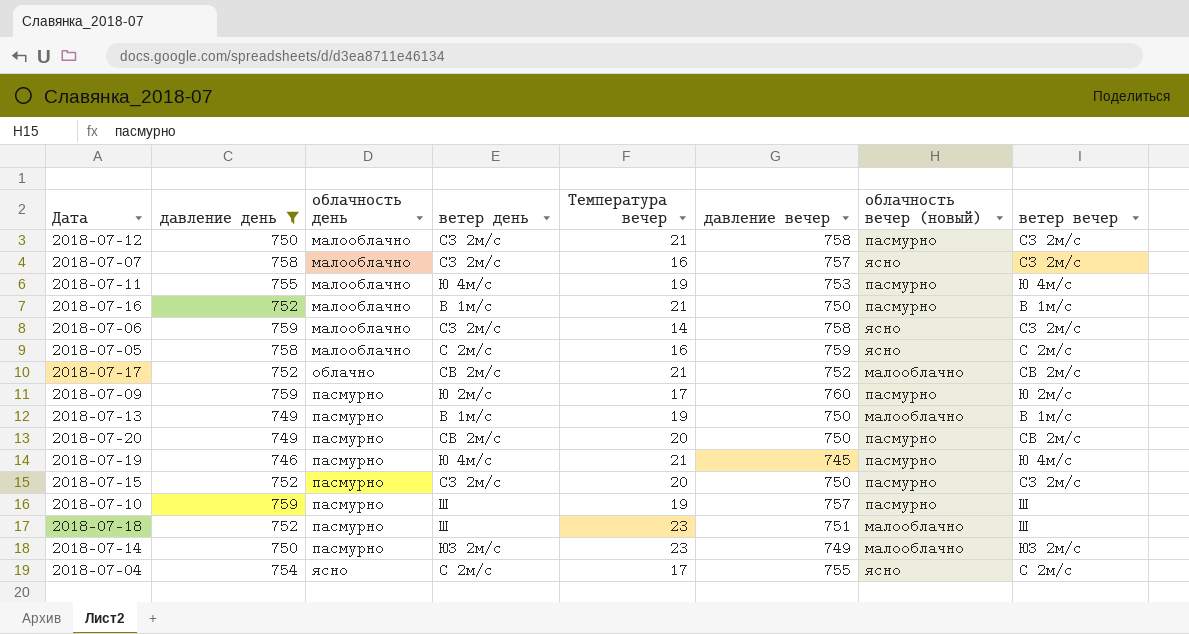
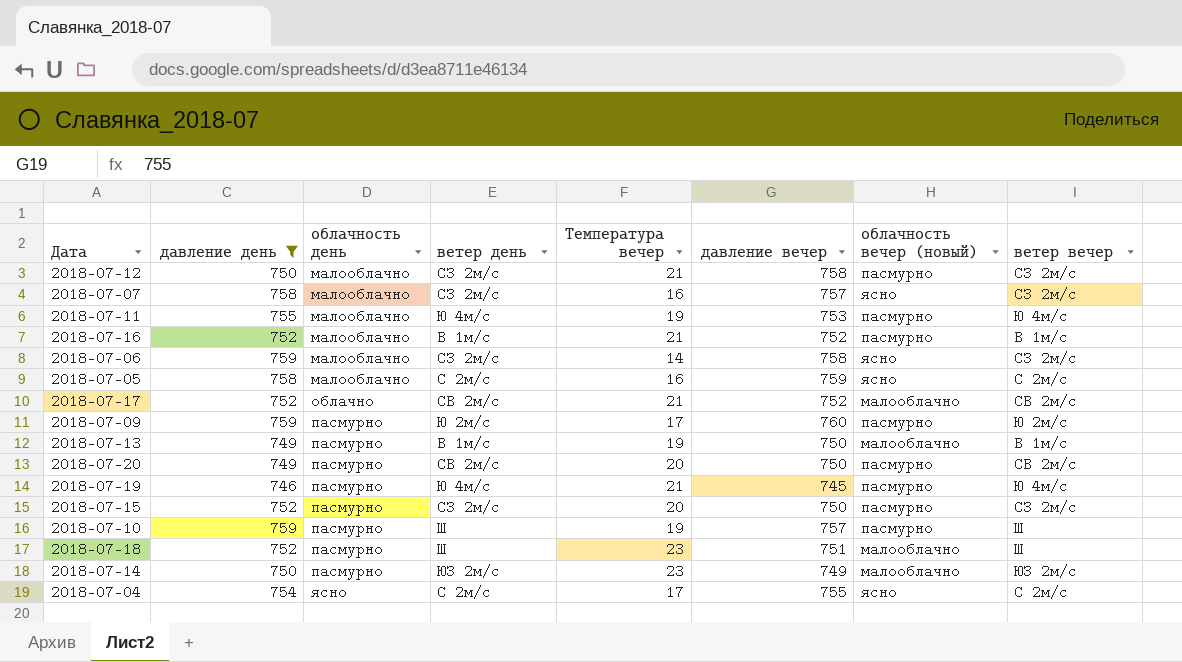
2018-07-16 | давление вечер: 750 -> 752

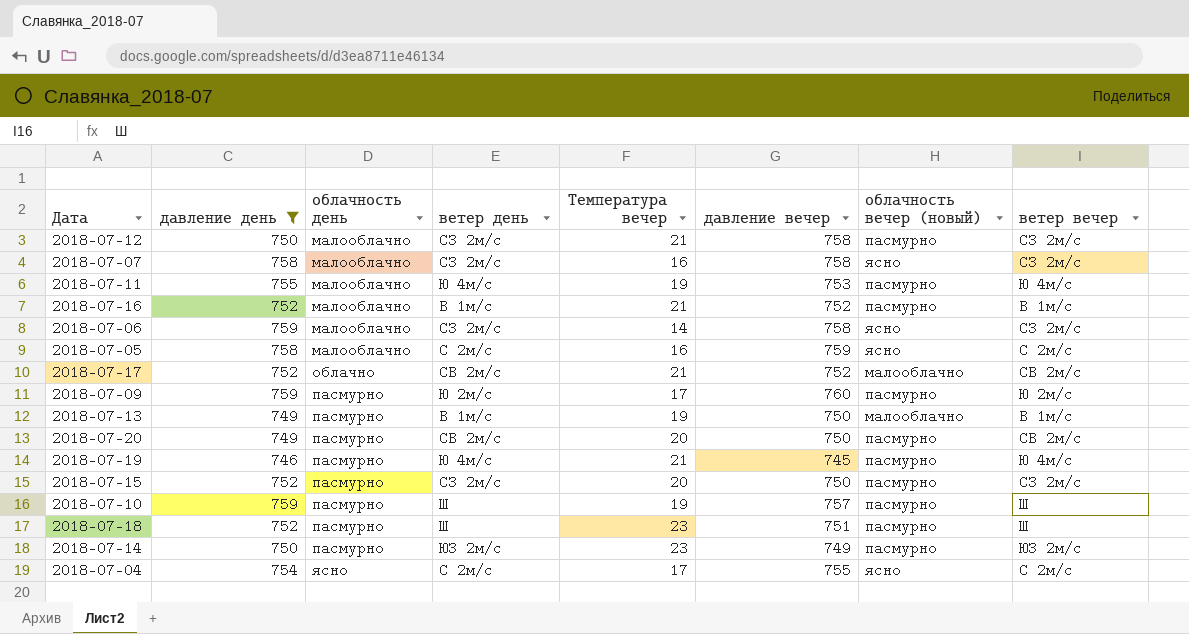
2018-07-07 | давление вечер: 757 -> 758
2018-07-18 | облачность вечер (новый): малооблачно -> пасмурно
2018-07-14 | облачность вечер (новый): малооблачно -> пасмурно

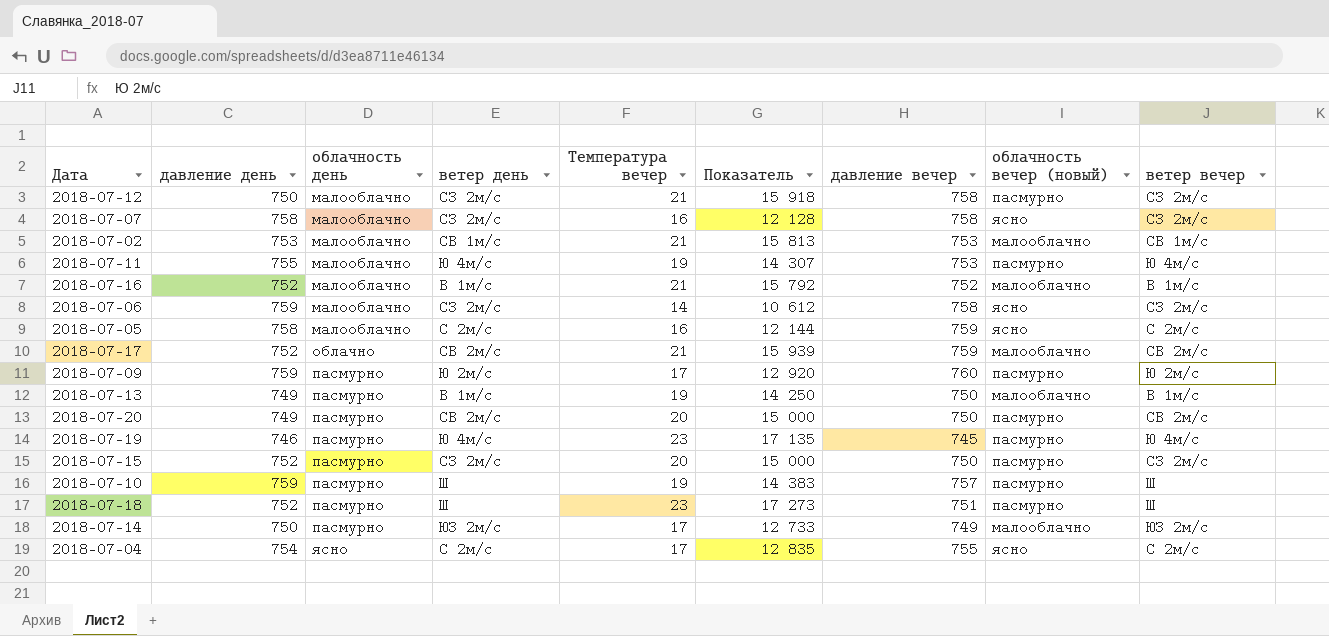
filter: давление день != 753 -> none
column Показатель | formula: none -> [Температура вечер] * [давление вечер]
2018-07-16 | облачность вечер (новый): пасмурно -> малооблачно
2018-07-17 | давление вечер: 752 -> 759
2018-07-19 | Температура вечер: 21 -> 23
2018-07-14 | Температура вечер: 23 -> 17
2018-07-14 | облачность вечер (новый): пасмурно -> малооблачно

